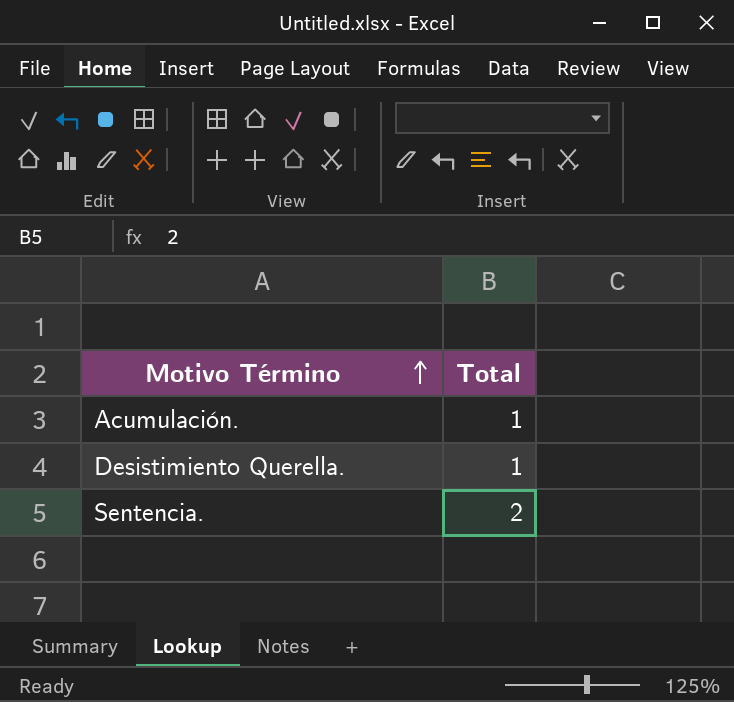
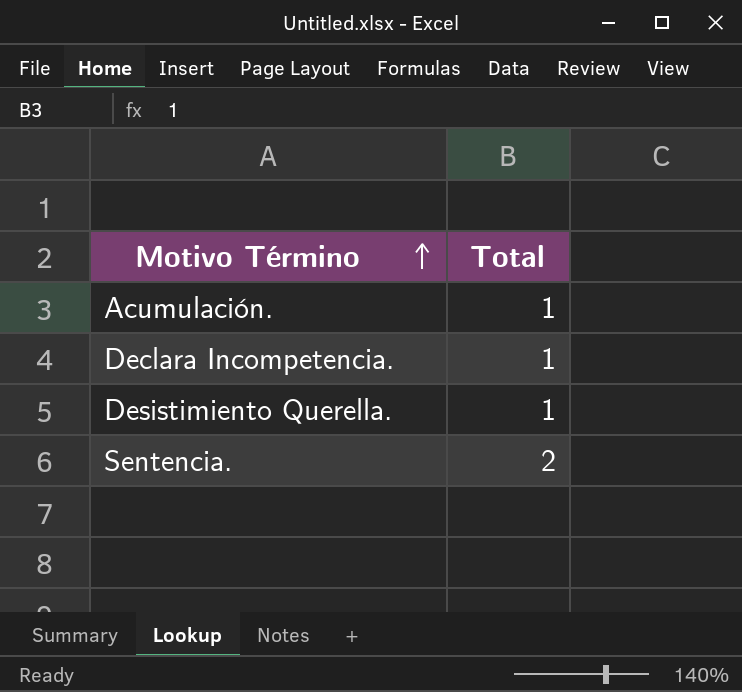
row Declara Incompetencia.: none -> 1

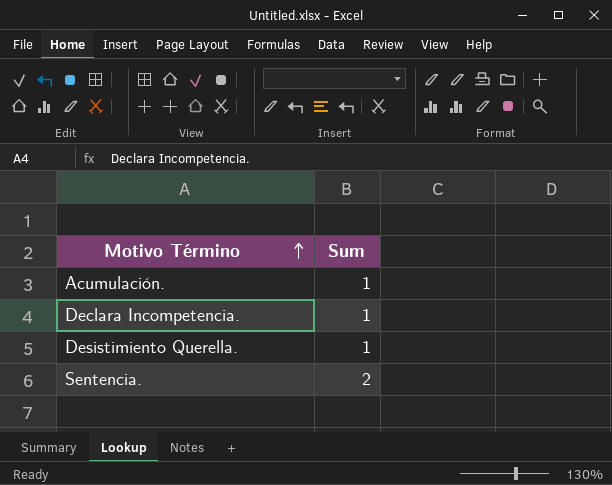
column name: Total -> Sum

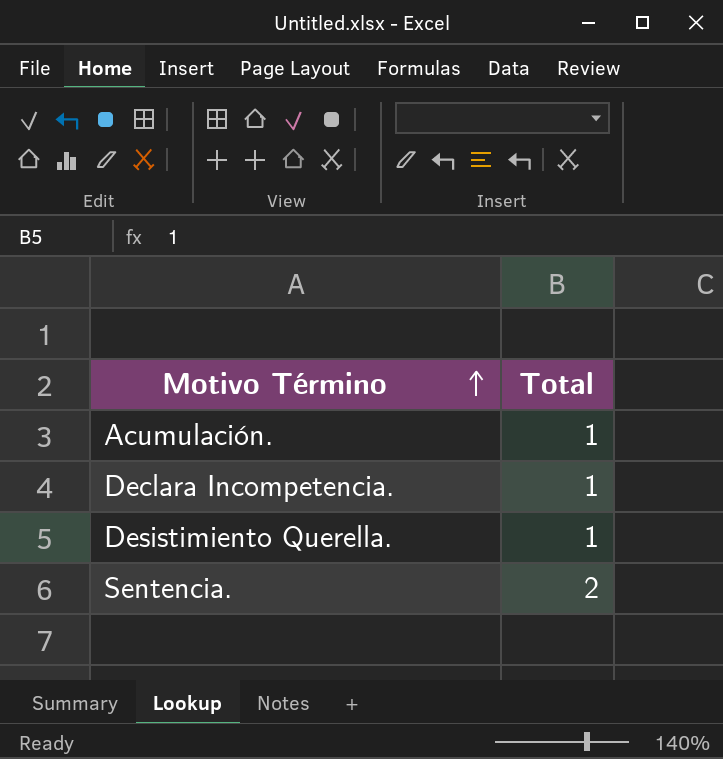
column name: Sum -> Total

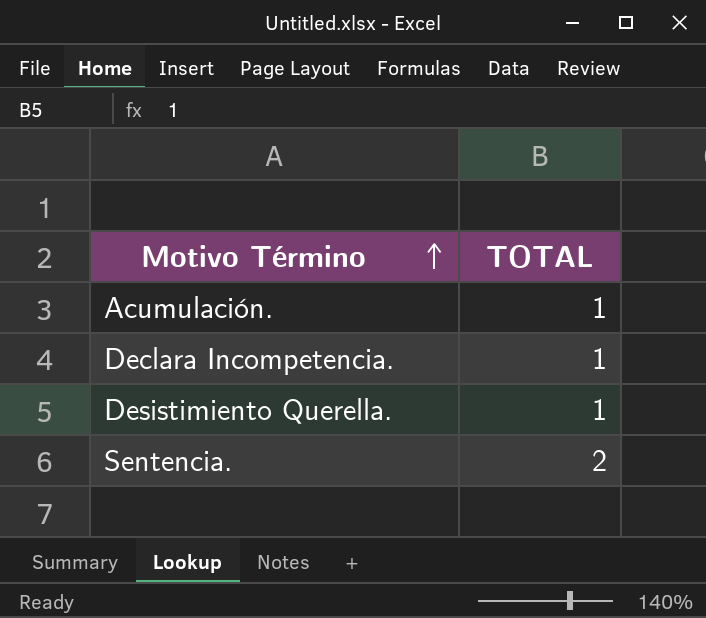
column name: Total -> TOTAL

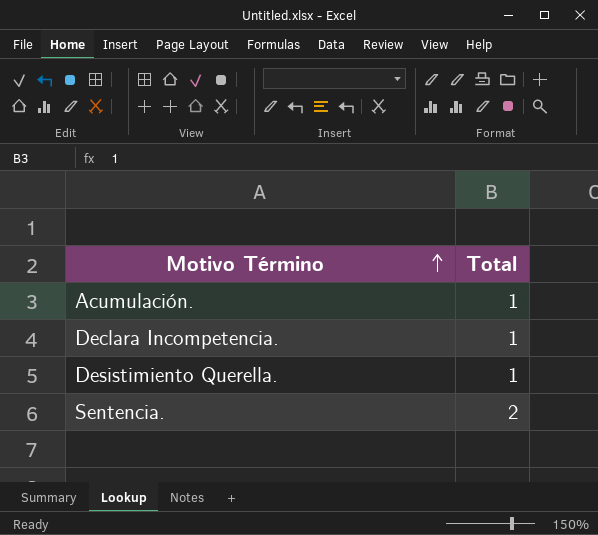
column name: TOTAL -> Total

